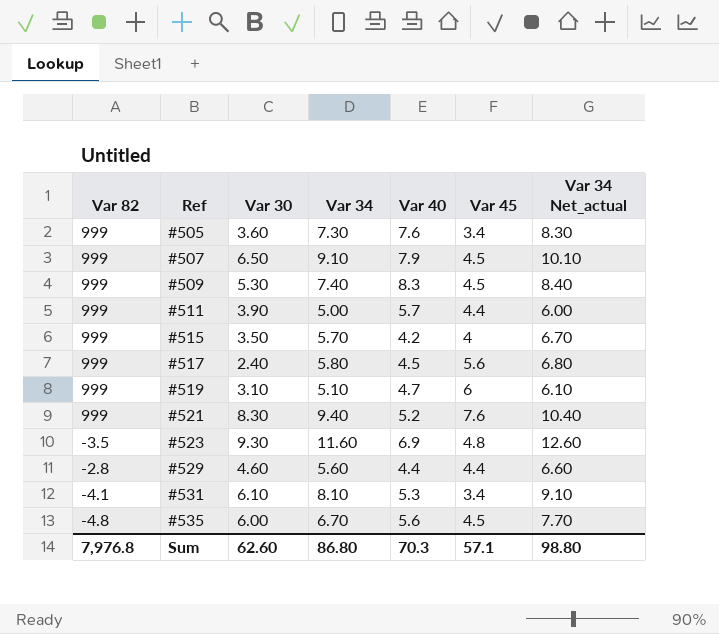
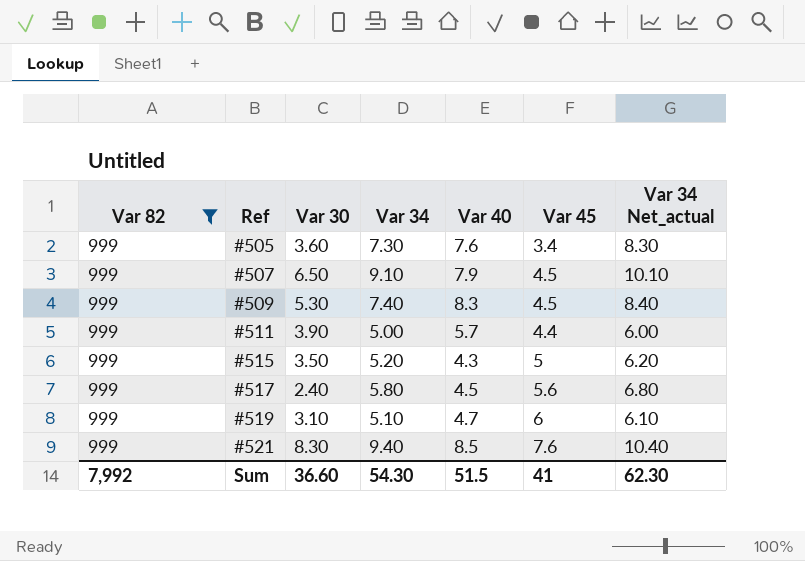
filter: none -> Var 82 = 999
#515 | Var 34: 5.70 -> 5.20
#515 | Var 40: 4.2 -> 4.3
#515 | Var 45: 4 -> 5
#515 | Var 34 Net_actual: 6.70 -> 6.20
#521 | Var 40: 5.2 -> 8.5
Sum | Var 82: 7,976.8 -> 7,992
Sum | Var 30: 62.60 -> 36.60
Sum | Var 34: 86.80 -> 54.30
Sum | Var 40: 70.3 -> 51.5
Sum | Var 45: 57.1 -> 41
Sum | Var 34 Net_actual: 98.80 -> 62.30

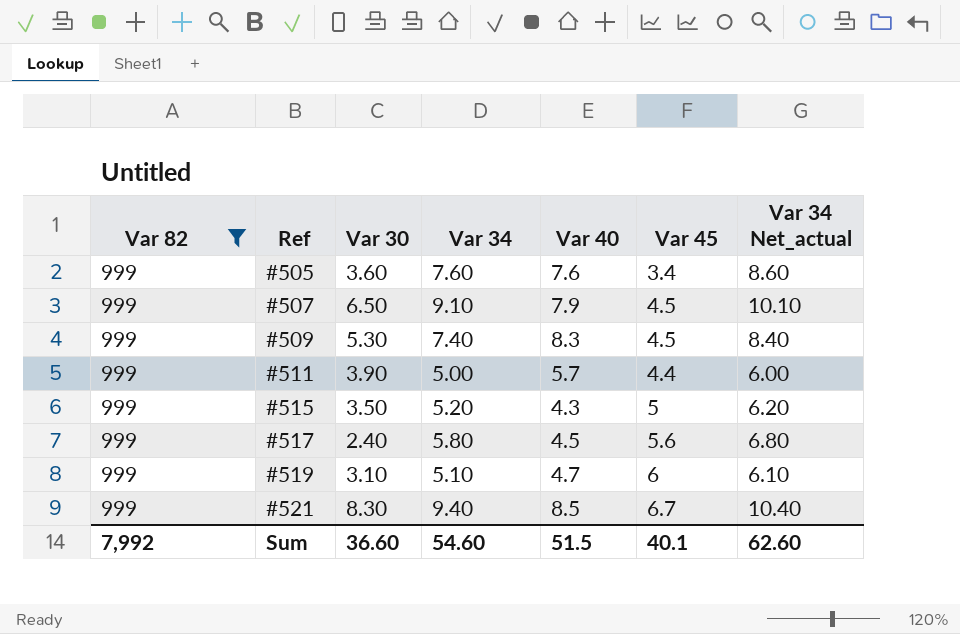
#505 | Var 34: 7.30 -> 7.60
#505 | Var 34 Net_actual: 8.30 -> 8.60
#521 | Var 45: 7.6 -> 6.7
Sum | Var 34: 54.30 -> 54.60
Sum | Var 45: 41 -> 40.1
Sum | Var 34 Net_actual: 62.30 -> 62.60

